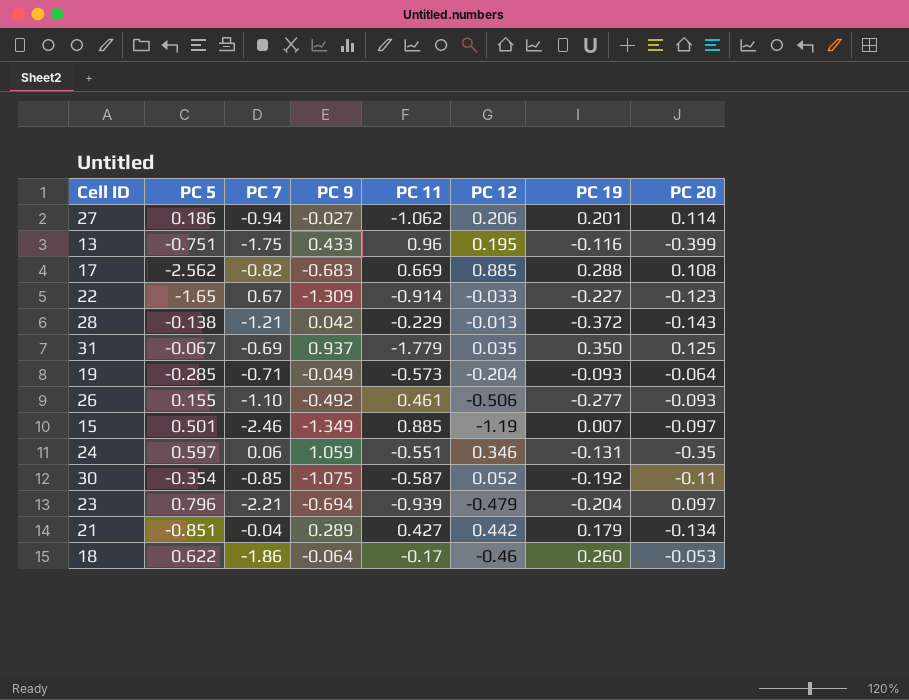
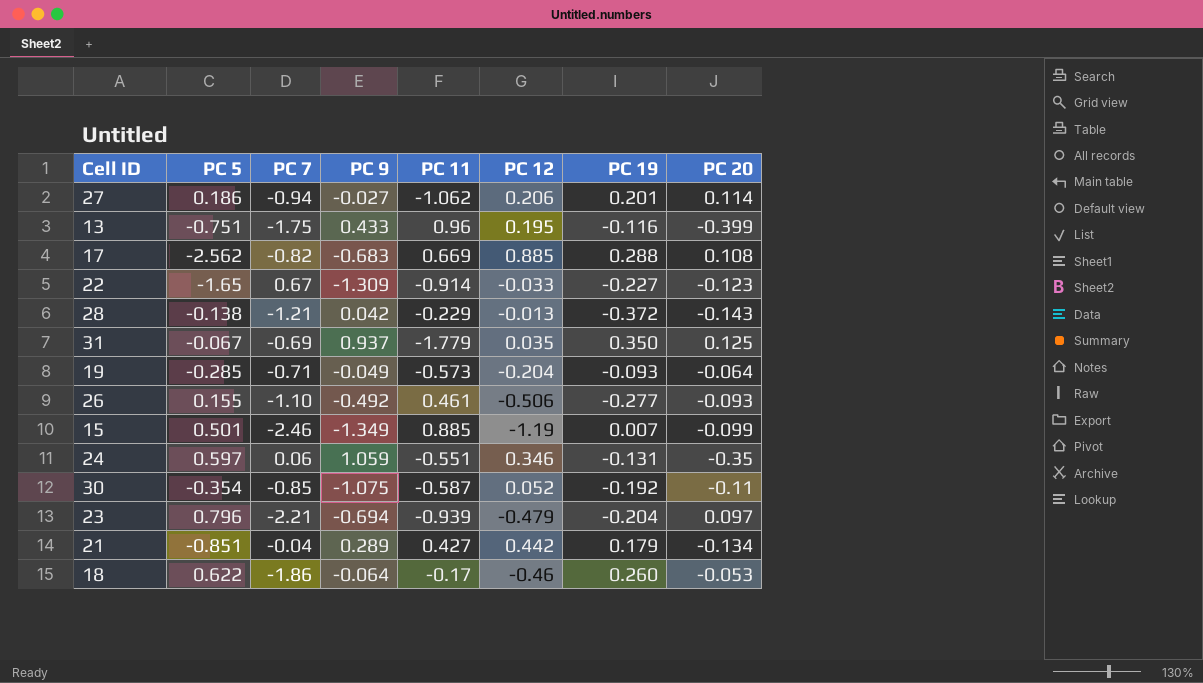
15 | PC 20: -0.097 -> -0.099

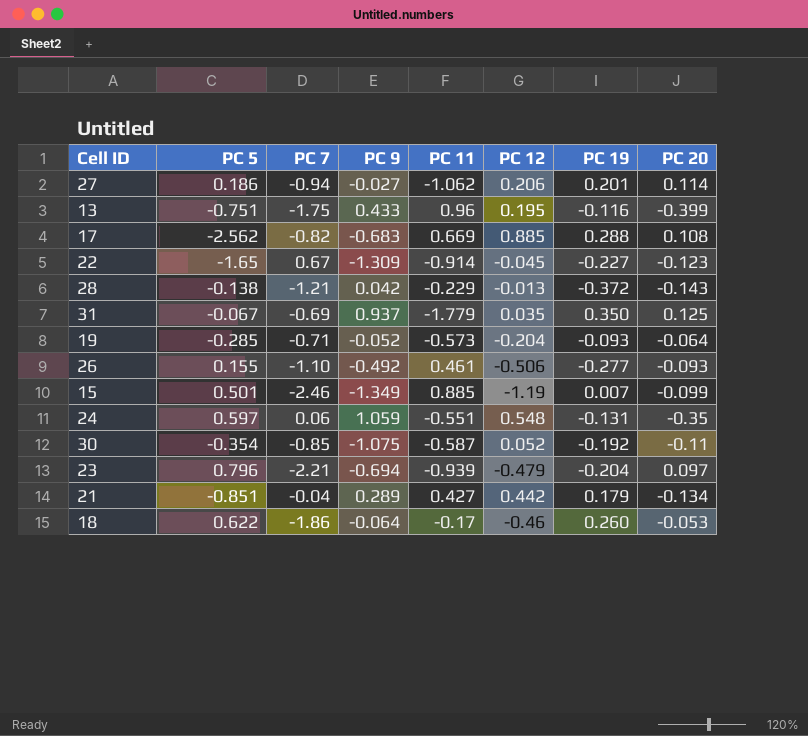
22 | PC 12: -0.033 -> -0.045
19 | PC 9: -0.049 -> -0.052
24 | PC 12: 0.346 -> 0.548

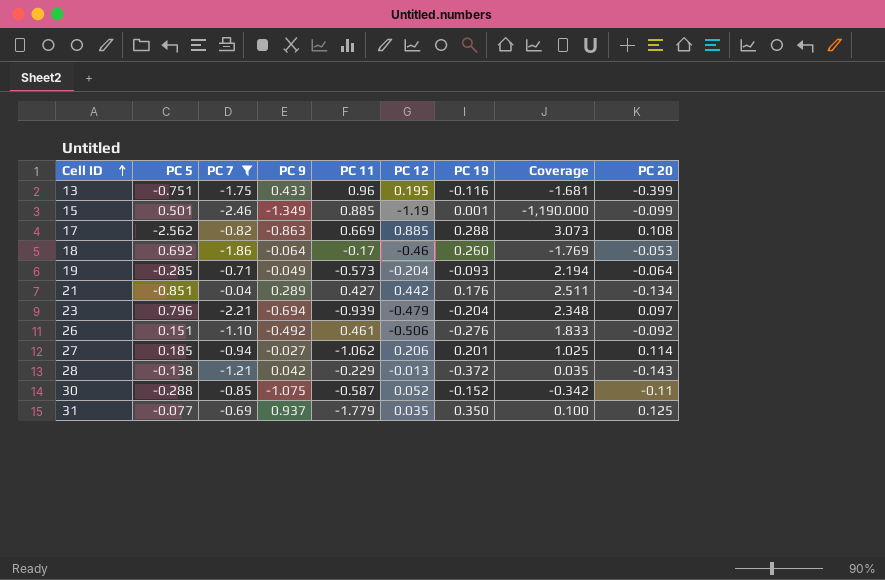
filter: none -> PC 7 <= -0.04
row order: none -> Cell ID ascending
column Coverage | formula: none -> [PC 12] / [PC 19]
15 | PC 19: 0.007 -> 0.001
17 | PC 9: -0.683 -> -0.863
18 | PC 5: 0.622 -> 0.692
19 | PC 9: -0.052 -> -0.049
21 | PC 19: 0.179 -> 0.176
26 | PC 5: 0.155 -> 0.151
26 | PC 19: -0.277 -> -0.276
26 | PC 20: -0.093 -> -0.092
27 | PC 5: 0.186 -> 0.185
30 | PC 5: -0.354 -> -0.288
30 | PC 19: -0.192 -> -0.152
31 | PC 5: -0.067 -> -0.077

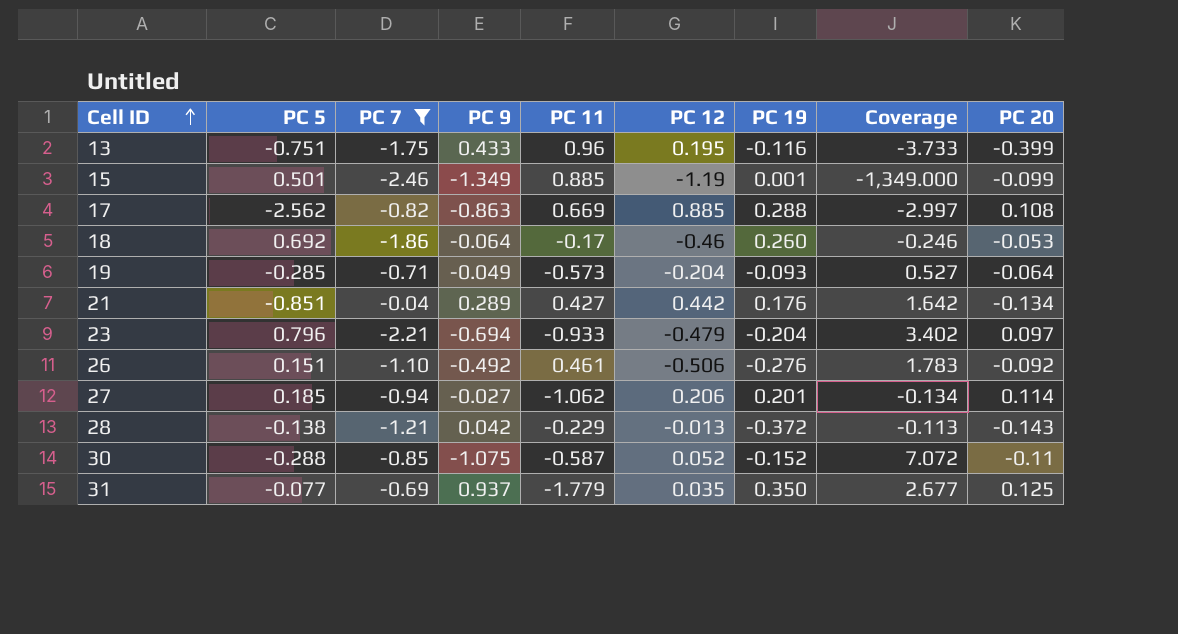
column Coverage | formula: [PC 12] / [PC 19] -> [PC 9] / [PC 19]
23 | PC 11: -0.939 -> -0.933

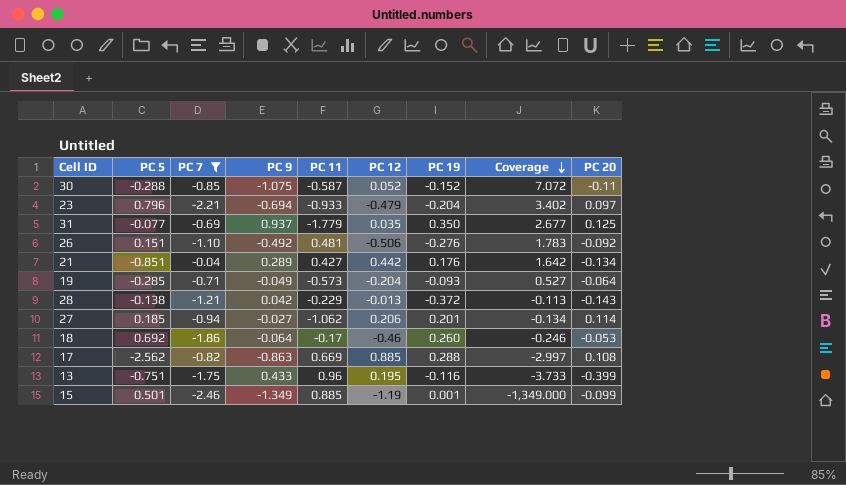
row order: Cell ID ascending -> Coverage descending
26 | PC 11: 0.461 -> 0.481

